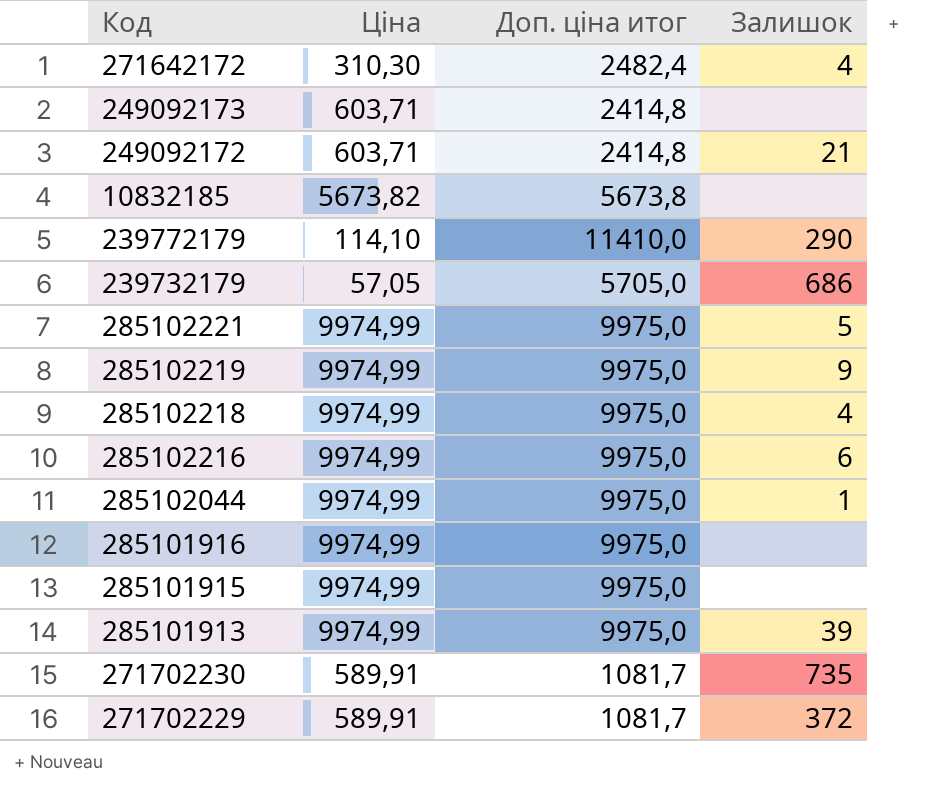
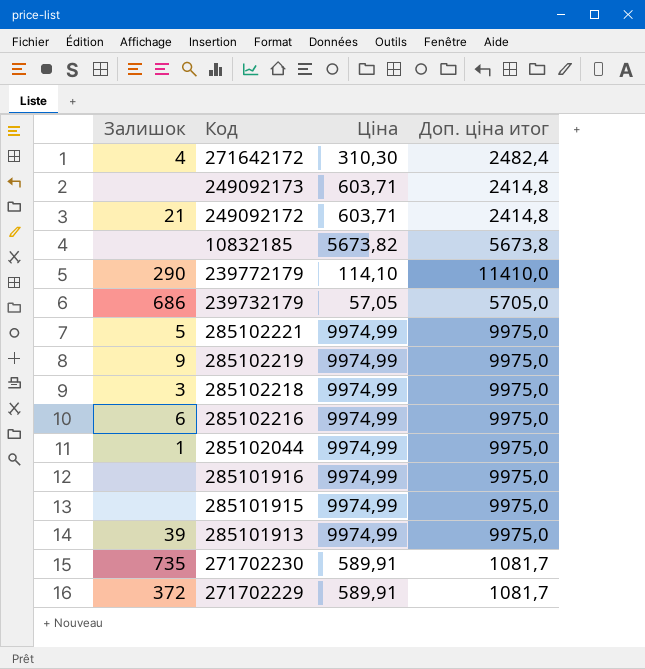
column Залишок | position: 4 -> 1
285102218 | Залишок: 4 -> 3

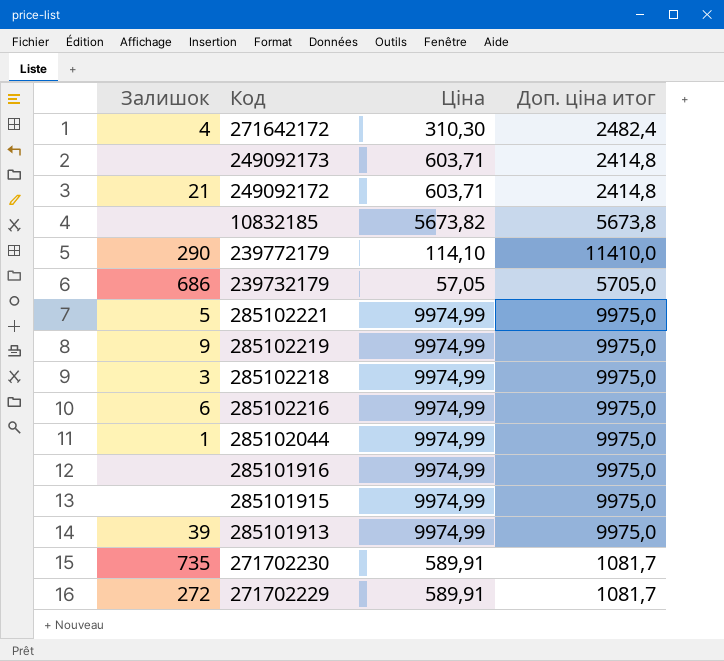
271702229 | Залишок: 372 -> 272

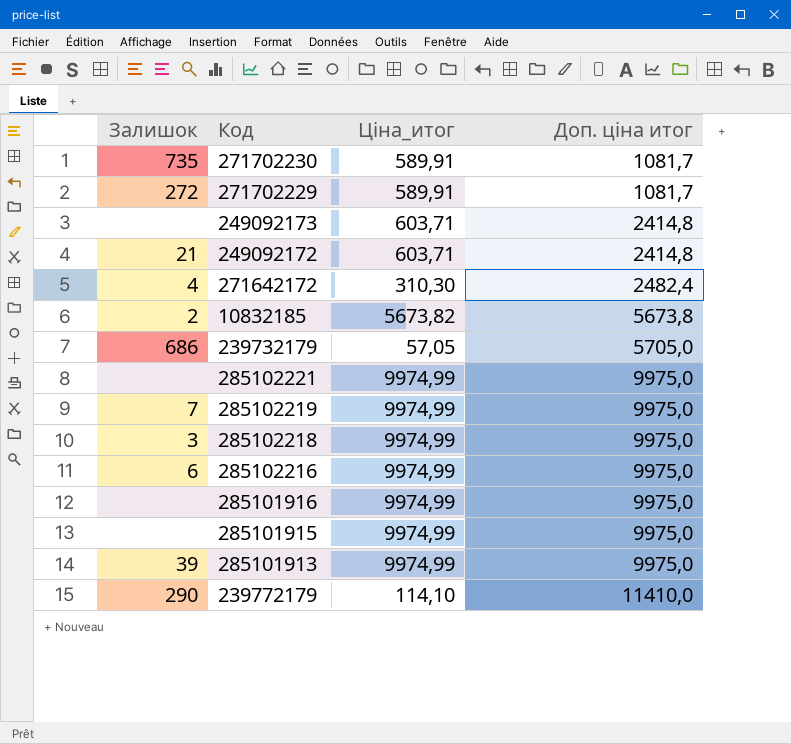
row order: none -> Доп. ціна итог ascending
column name: Ціна -> Ціна_итог
row 285102044: 1 | 9974,99 | 9975,0 -> none
10832185 | Залишок: none -> 2
285102221 | Залишок: 5 -> none
285102219 | Залишок: 9 -> 7

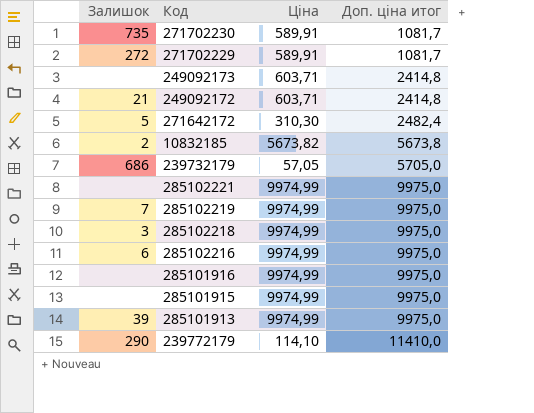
column name: Ціна_итог -> Ціна
271642172 | Залишок: 4 -> 5

